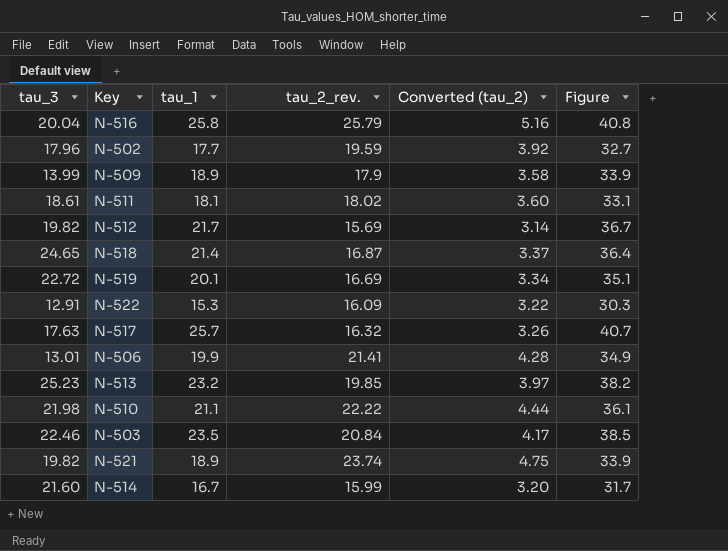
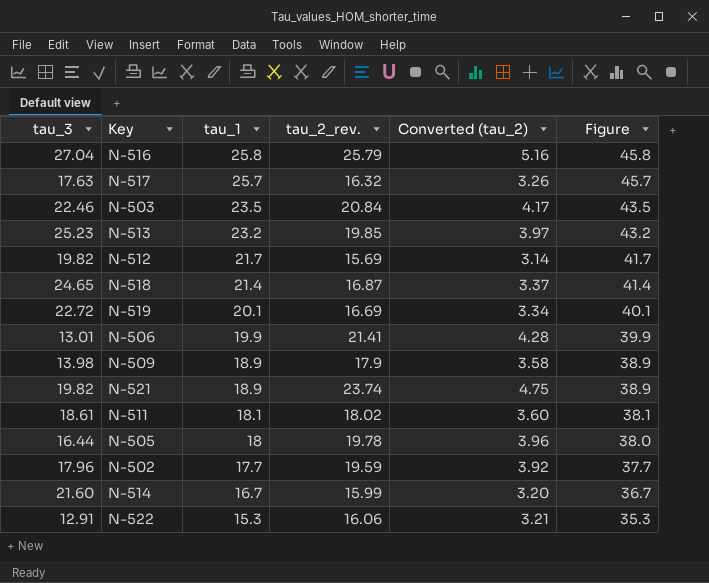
row order: none -> tau_1 descending
column Figure | formula: [tau_1] + 15 -> [tau_1] + 20
row N-510: 21.98 | 21.1 | 22.22 | 4.44 | 36.1 -> none
N-516 | tau_3: 20.04 -> 27.04
N-509 | tau_3: 13.99 -> 13.98
row N-505: none -> 16.44 | 18 | 19.78 | 3.96 | 38.0
N-522 | tau_2_rev.: 16.09 -> 16.06
N-522 | Converted (tau_2): 3.22 -> 3.21

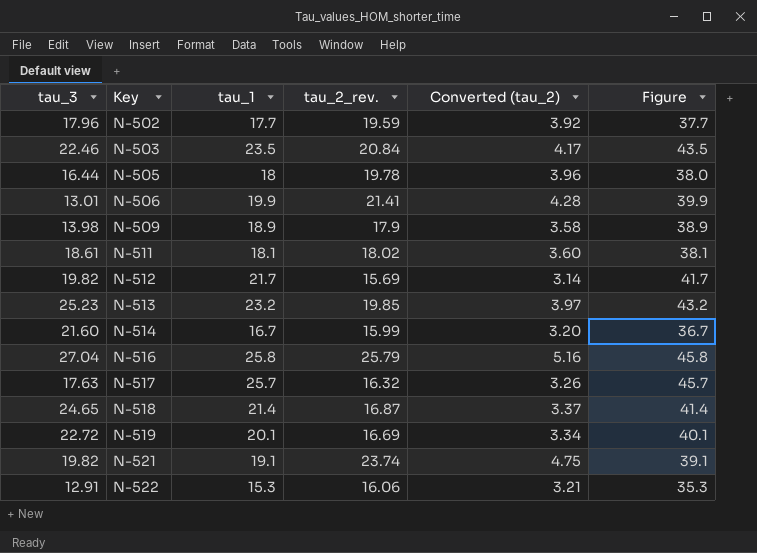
row order: tau_1 descending -> Key ascending
N-521 | tau_1: 18.9 -> 19.1
N-521 | Figure: 38.9 -> 39.1

